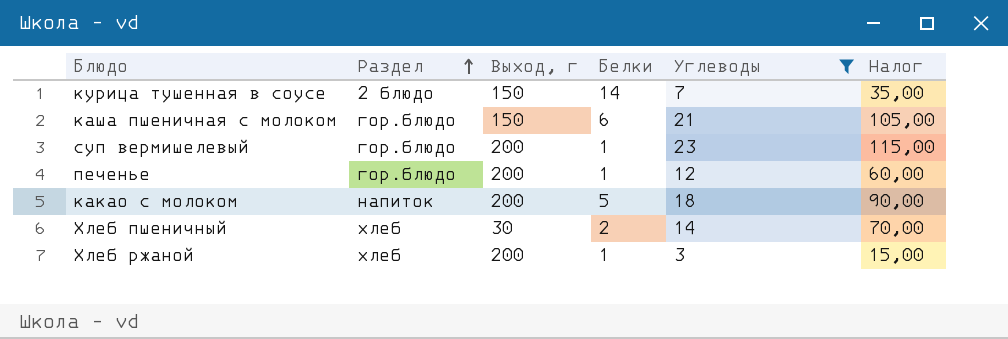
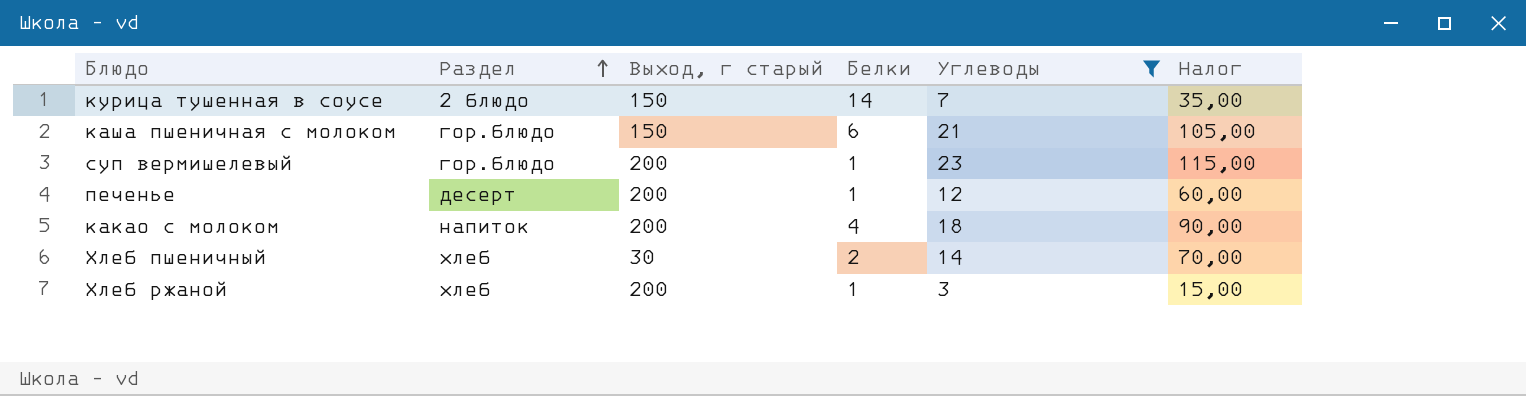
column name: Выход, г -> Выход, г старый
печенье | Раздел: гор.блюдо -> десерт
какао с молоком | Белки: 5 -> 4

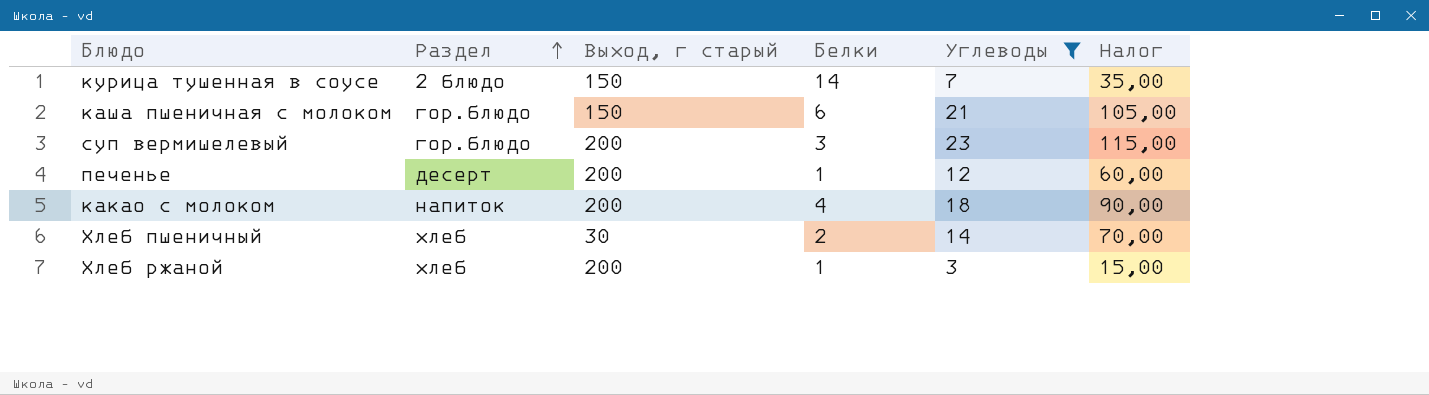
суп вермишелевый | Белки: 1 -> 3

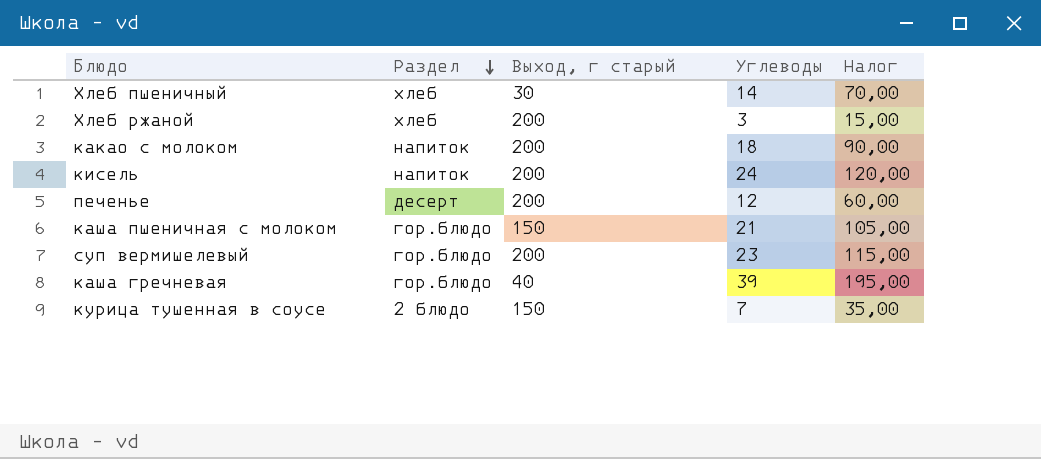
filter: Углеводы <= 23 -> none
row order: Раздел ascending -> Раздел descending
column Белки | position: 4 -> none

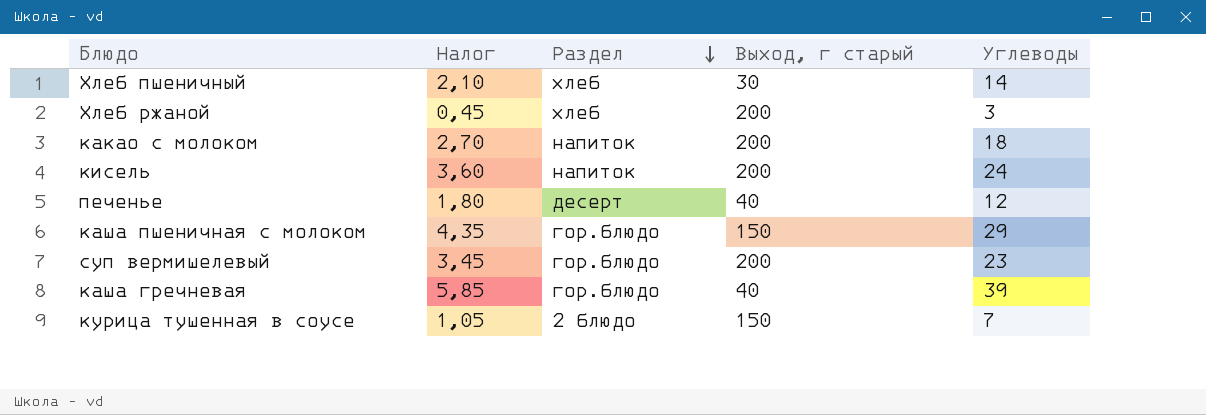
column Налог | formula: [Углеводы] * 5 -> [Углеводы] * 0,15
column Налог | position: 5 -> 2
печенье | Выход, г старый: 200 -> 40
каша пшеничная с молоком | Углеводы: 21 -> 29

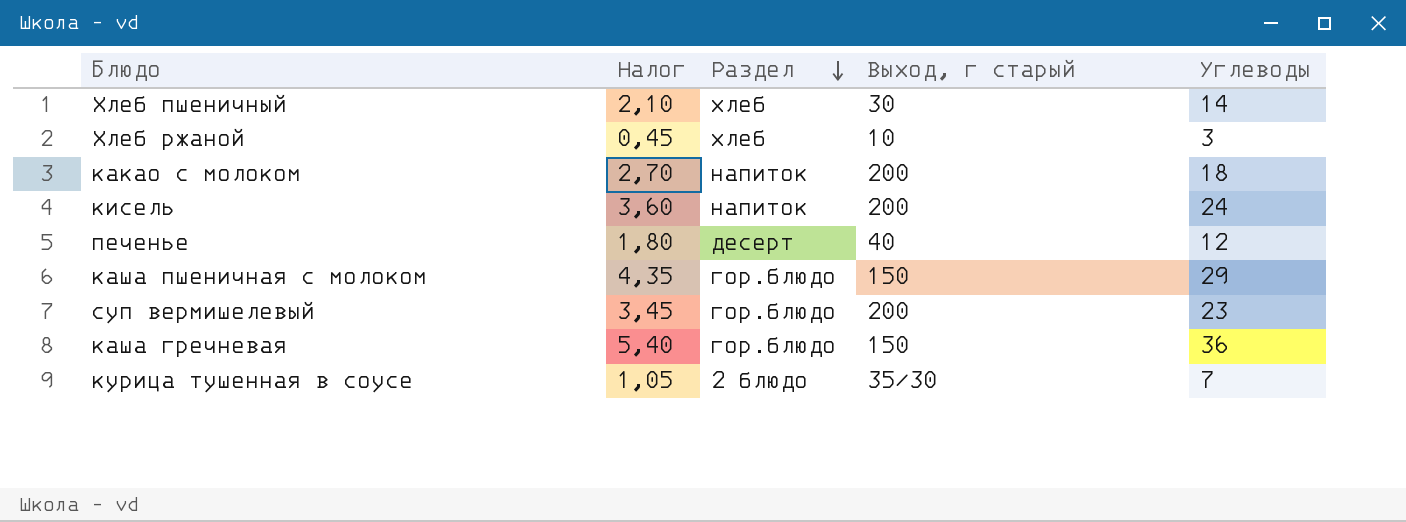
Хлеб ржаной | Выход, г старый: 200 -> 10
каша гречневая | Налог: 5,85 -> 5,40
каша гречневая | Выход, г старый: 40 -> 150
каша гречневая | Углеводы: 39 -> 36
курица тушенная в соусе | Выход, г старый: 150 -> 35/30

